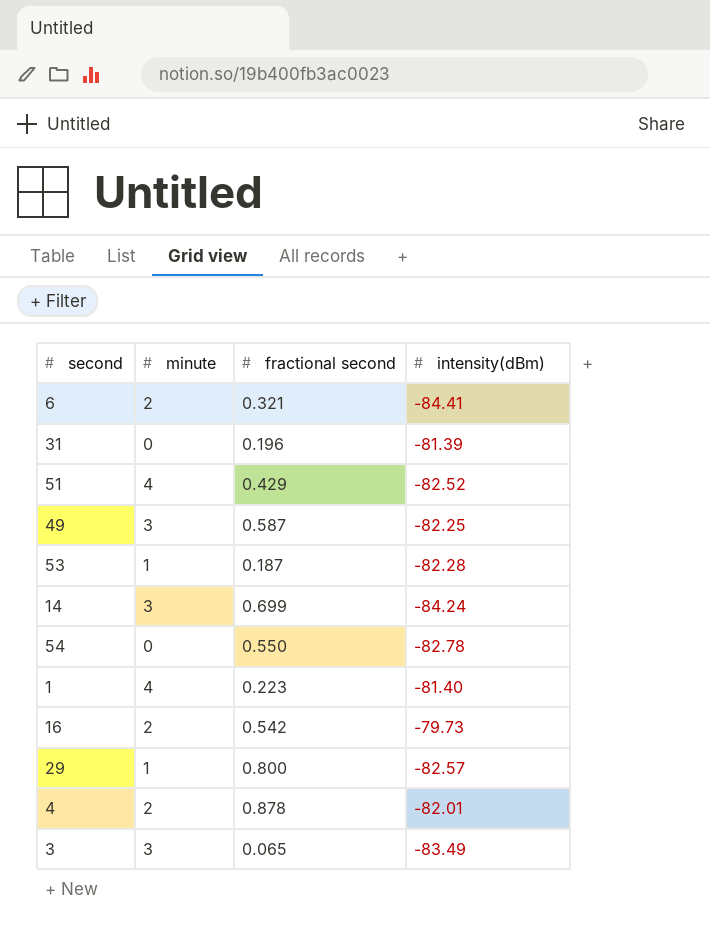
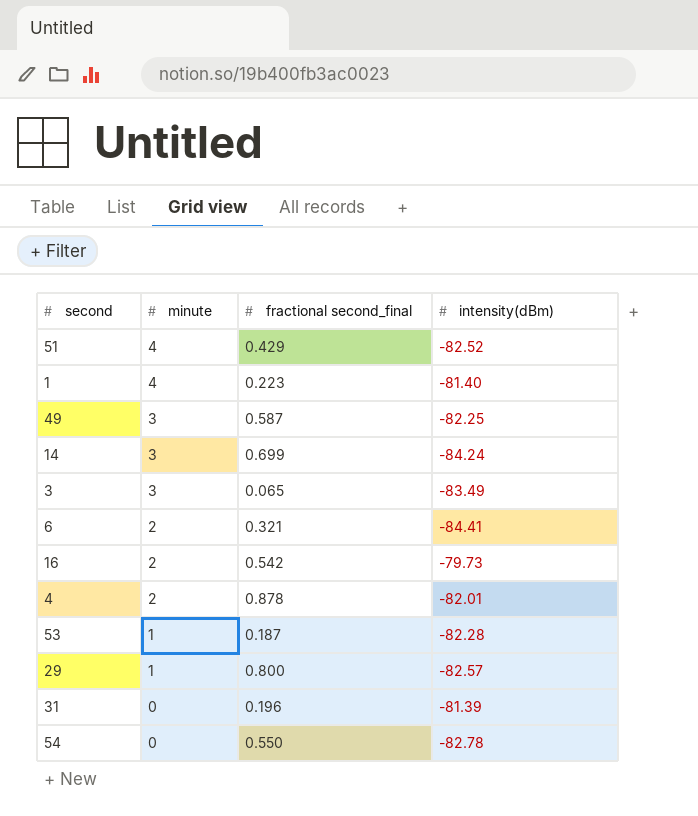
row order: none -> minute descending
column name: fractional second -> fractional second_final

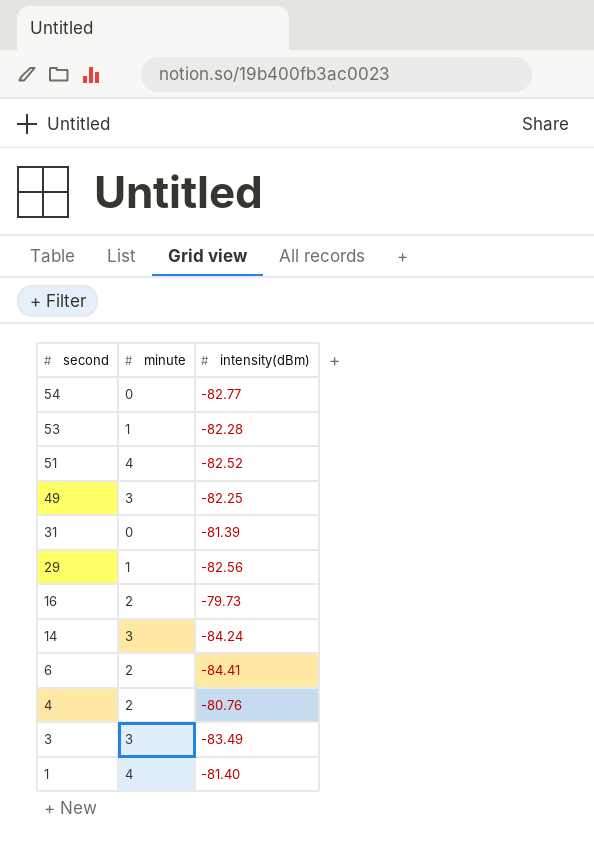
row order: minute descending -> second descending
column fractional second_final | position: 3 -> none
54 | intensity(dBm): -82.78 -> -82.77
29 | intensity(dBm): -82.57 -> -82.56
4 | intensity(dBm): -82.01 -> -80.76

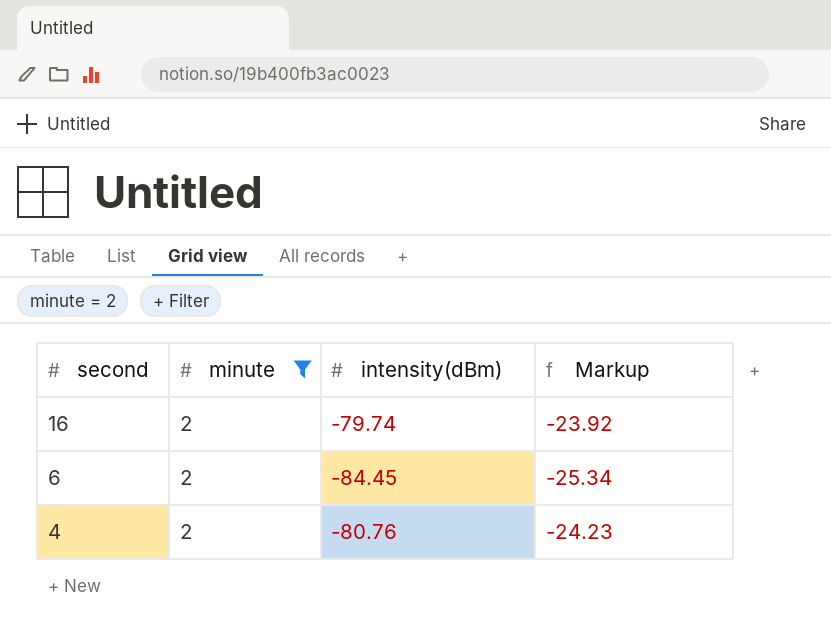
filter: none -> minute = 2
column Markup | formula: none -> [intensity(dBm)] * 0.3
16 | intensity(dBm): -79.73 -> -79.74
6 | intensity(dBm): -84.41 -> -84.45

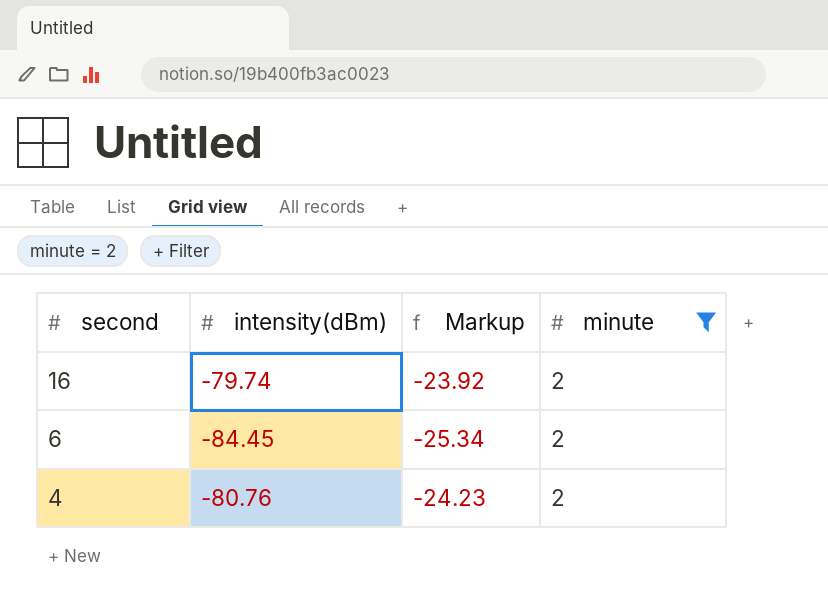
column minute | position: 2 -> 4

